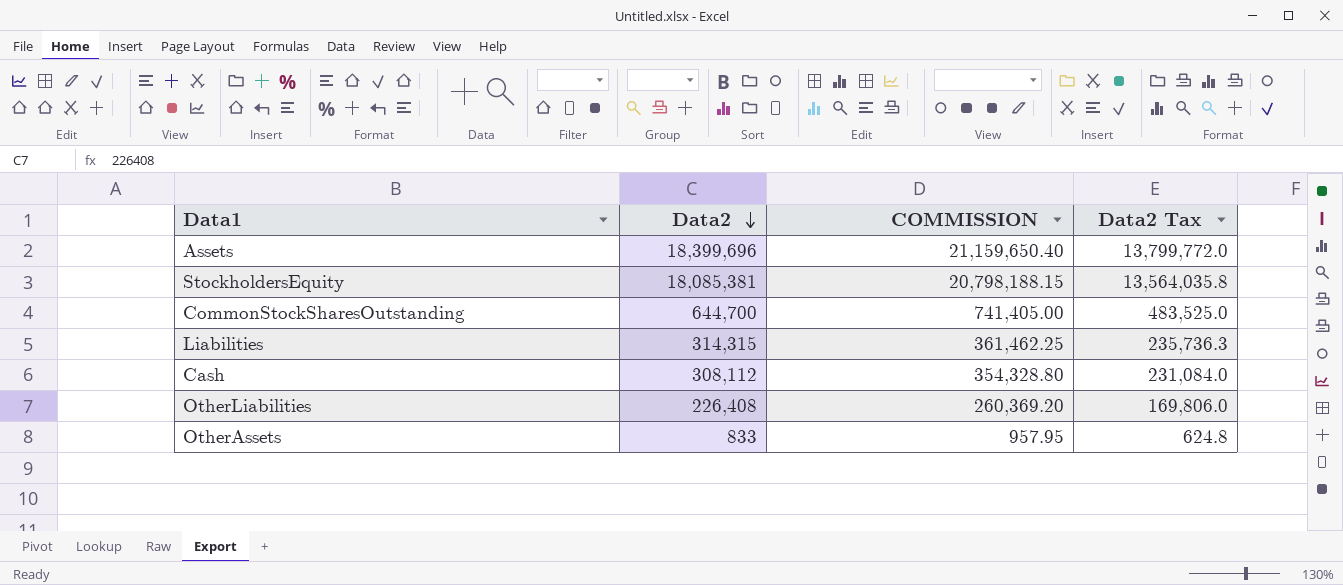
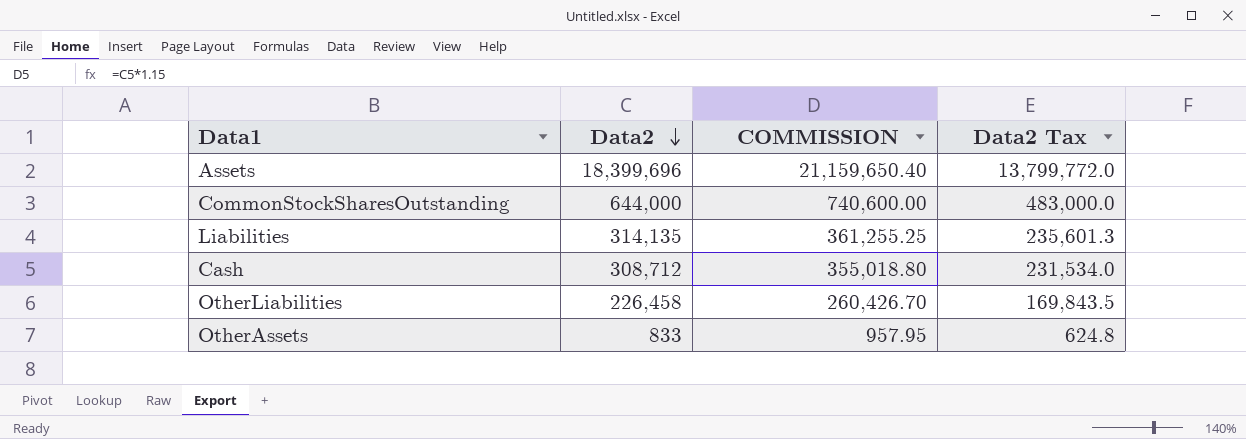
row StockholdersEquity: 18,085,381 | 20,798,188.15 | 13,564,035.8 -> none
CommonStockSharesOutstanding | Data2: 644,700 -> 644,000
CommonStockSharesOutstanding | COMMISSION: 741,405.00 -> 740,600.00
CommonStockSharesOutstanding | Data2 Tax: 483,525.0 -> 483,000.0
Liabilities | Data2: 314,315 -> 314,135
Liabilities | COMMISSION: 361,462.25 -> 361,255.25
Liabilities | Data2 Tax: 235,736.3 -> 235,601.3
Cash | Data2: 308,112 -> 308,712
Cash | COMMISSION: 354,328.80 -> 355,018.80
Cash | Data2 Tax: 231,084.0 -> 231,534.0
OtherLiabilities | Data2: 226,408 -> 226,458
OtherLiabilities | COMMISSION: 260,369.20 -> 260,426.70
OtherLiabilities | Data2 Tax: 169,806.0 -> 169,843.5

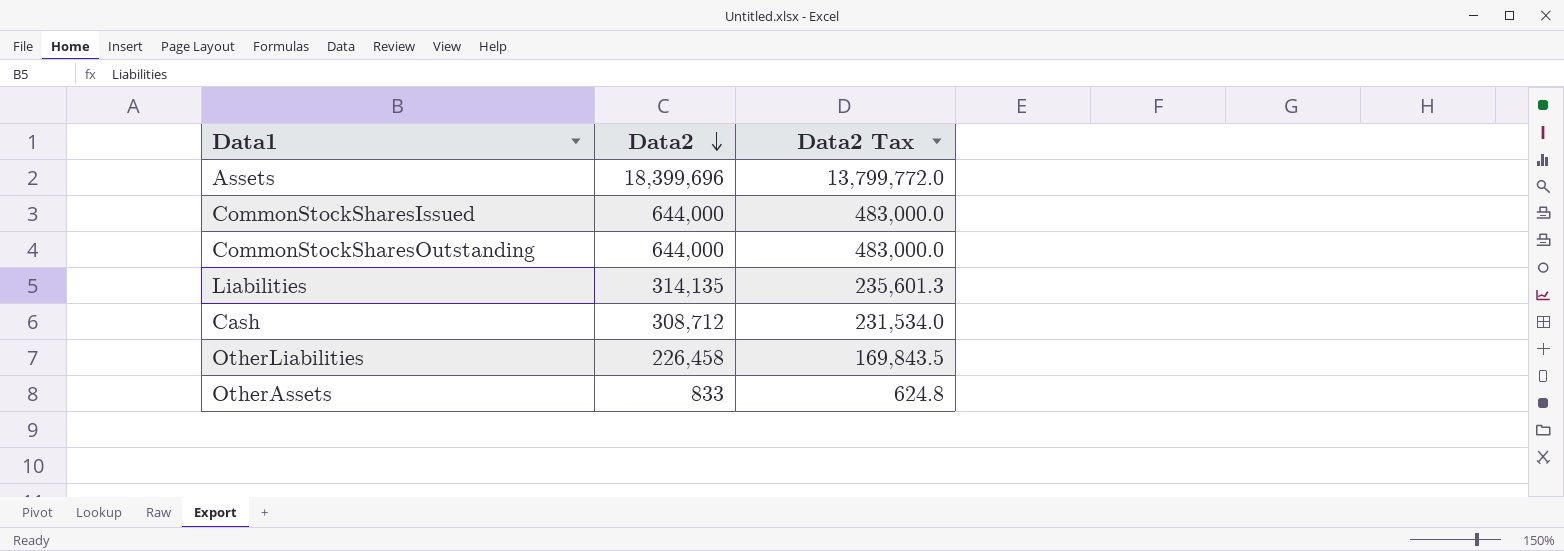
column COMMISSION | formula: [Data2] * 1.15 -> none
row CommonStockSharesIssued: none -> 644,000 | 483,000.0

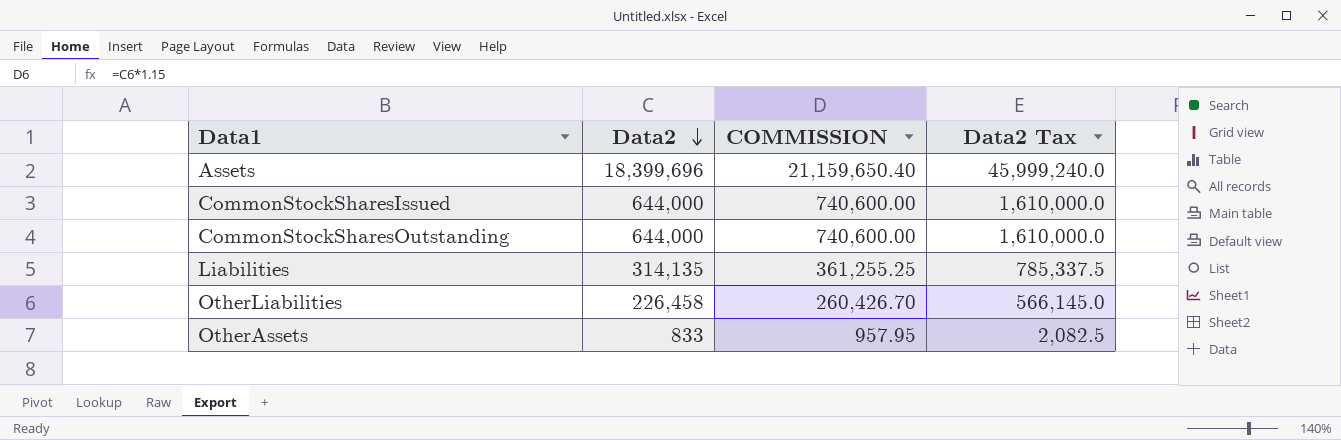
column COMMISSION | formula: none -> [Data2] * 1.15
column Data2 Tax | formula: [Data2] * 0.75 -> [Data2] * 2.5
row Cash: 308,712 | 231,534.0 -> none

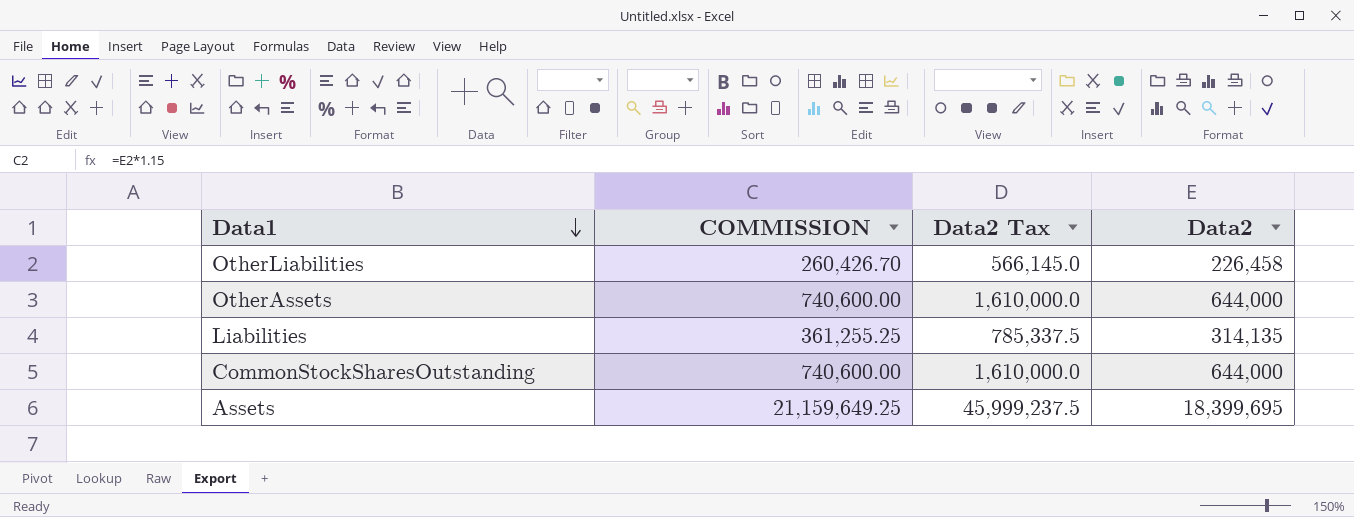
row order: Data2 descending -> Data1 descending
column Data2 | position: 2 -> 4
row CommonStockSharesIssued: 644,000 | 740,600.00 | 1,610,000.0 -> none
OtherAssets | COMMISSION: 957.95 -> 740,600.00
OtherAssets | Data2 Tax: 2,082.5 -> 1,610,000.0
OtherAssets | Data2: 833 -> 644,000
Assets | COMMISSION: 21,159,650.40 -> 21,159,649.25
Assets | Data2 Tax: 45,999,240.0 -> 45,999,237.5
Assets | Data2: 18,399,696 -> 18,399,695

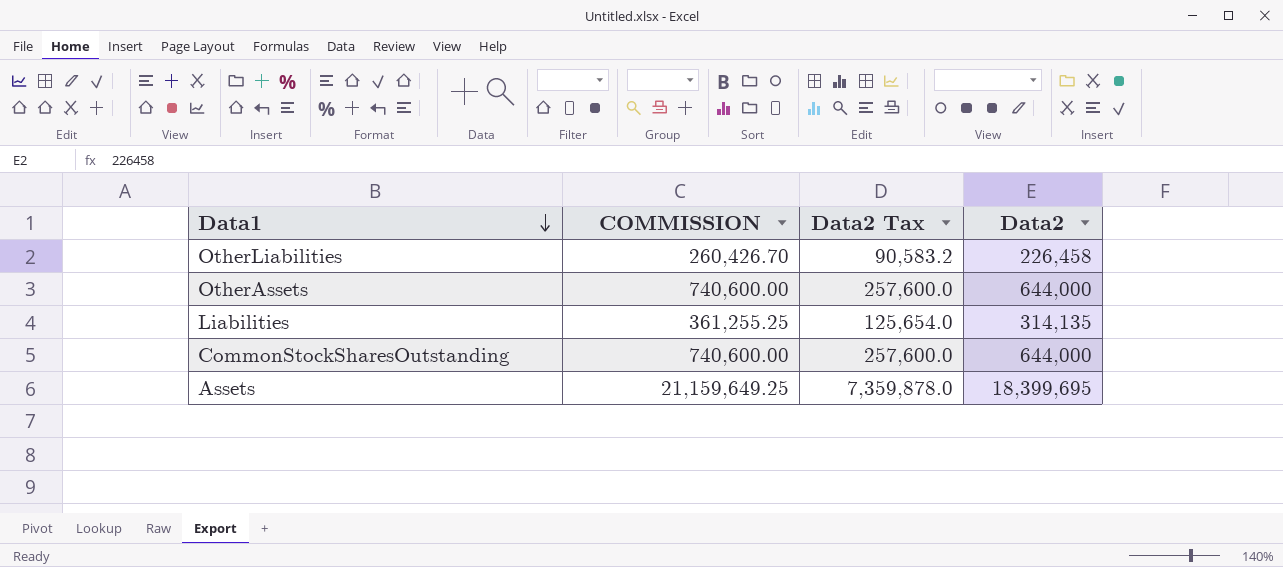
column Data2 Tax | formula: [Data2] * 2.5 -> [Data2] * 0.4

